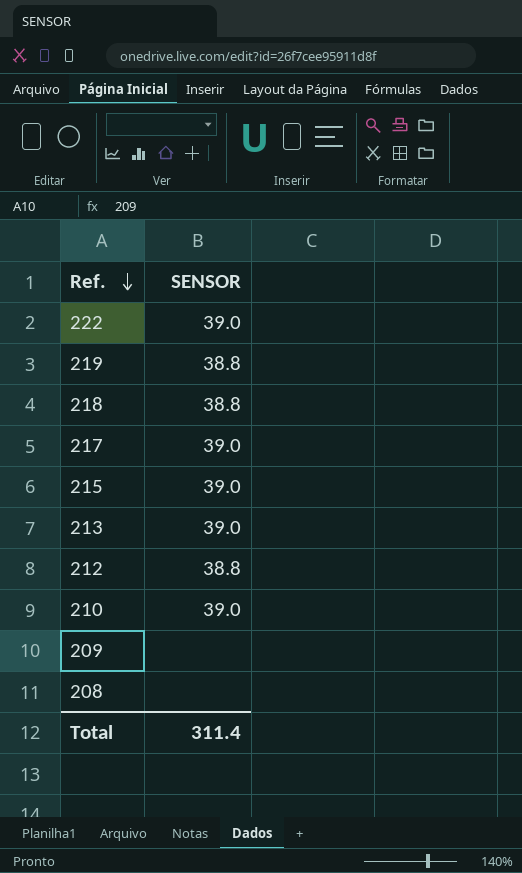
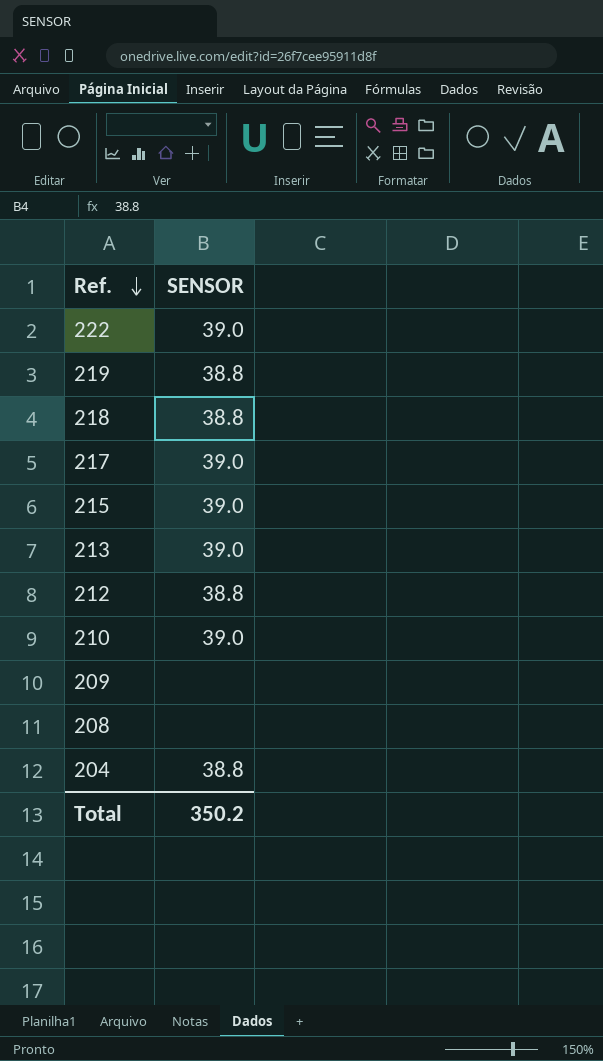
row 204: none -> 38.8
Total | SENSOR: 311.4 -> 350.2

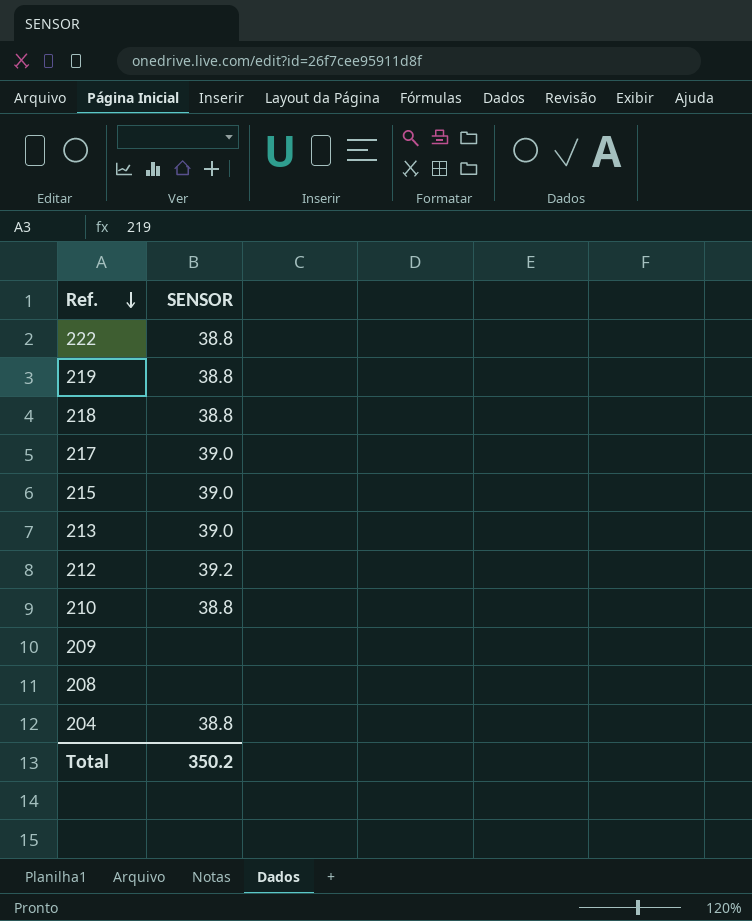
222 | SENSOR: 39.0 -> 38.8
212 | SENSOR: 38.8 -> 39.2
210 | SENSOR: 39.0 -> 38.8

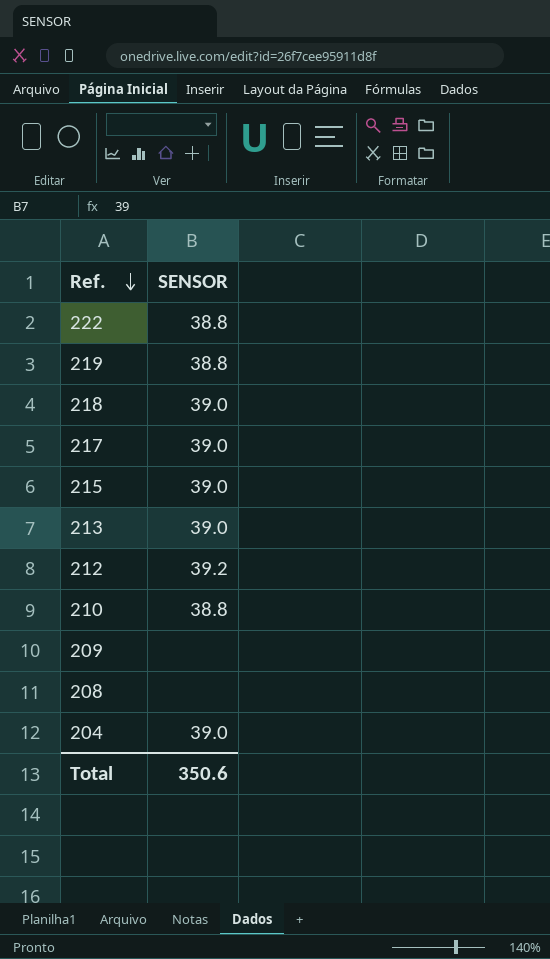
218 | SENSOR: 38.8 -> 39.0
204 | SENSOR: 38.8 -> 39.0
Total | SENSOR: 350.2 -> 350.6

